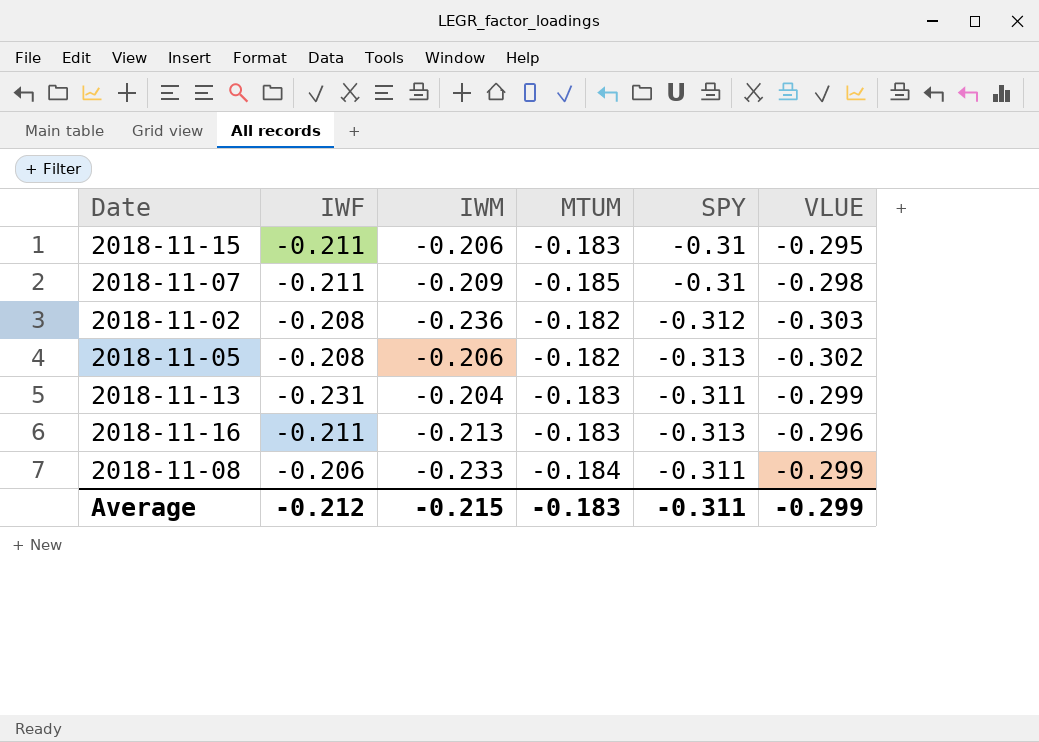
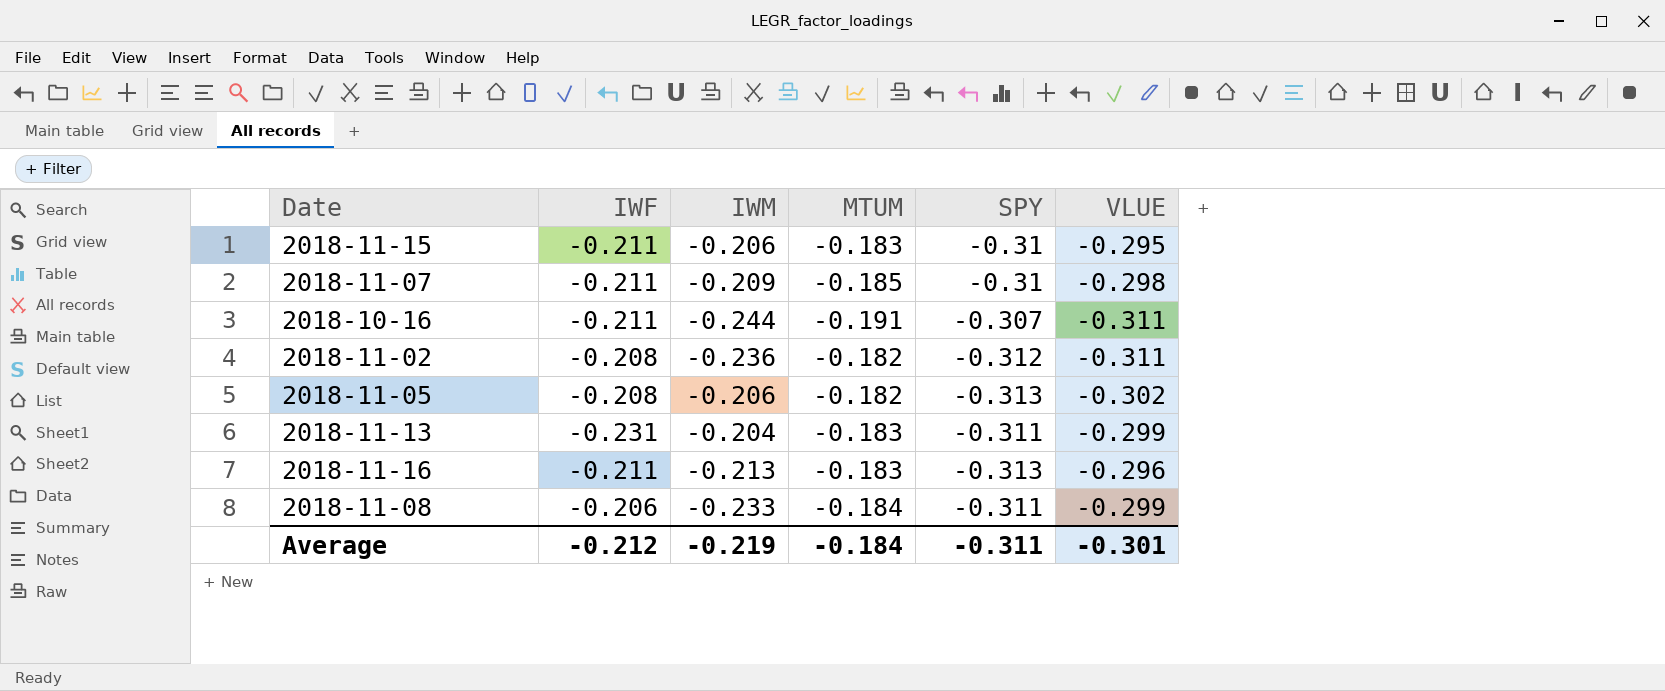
row 2018-10-16: none -> -0.211 | -0.244 | -0.191 | -0.307 | -0.311
2018-11-02 | VLUE: -0.303 -> -0.311
Average | IWM: -0.215 -> -0.219
Average | MTUM: -0.183 -> -0.184
Average | VLUE: -0.299 -> -0.301

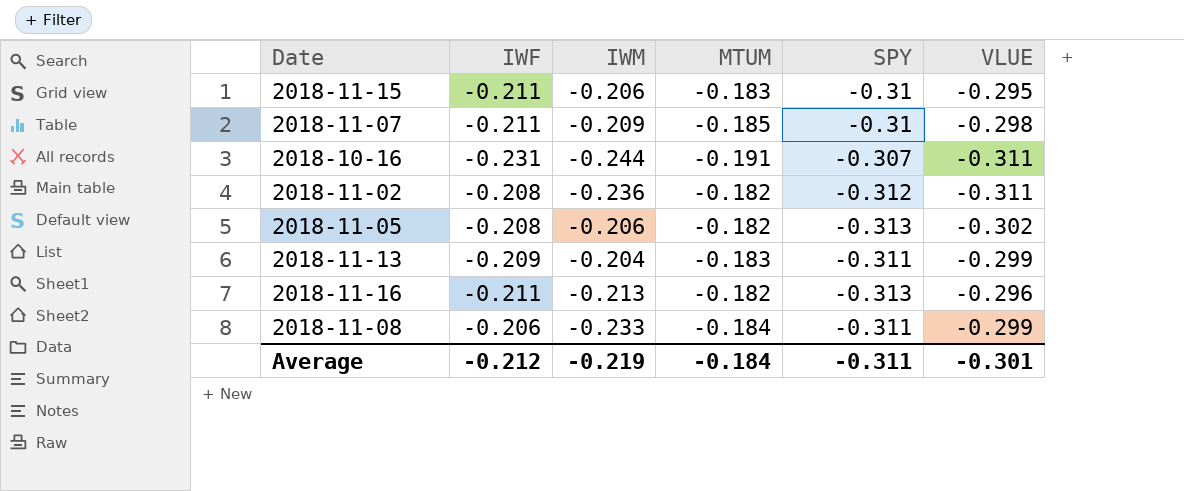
2018-10-16 | IWF: -0.211 -> -0.231
2018-11-13 | IWF: -0.231 -> -0.209
2018-11-16 | MTUM: -0.183 -> -0.182

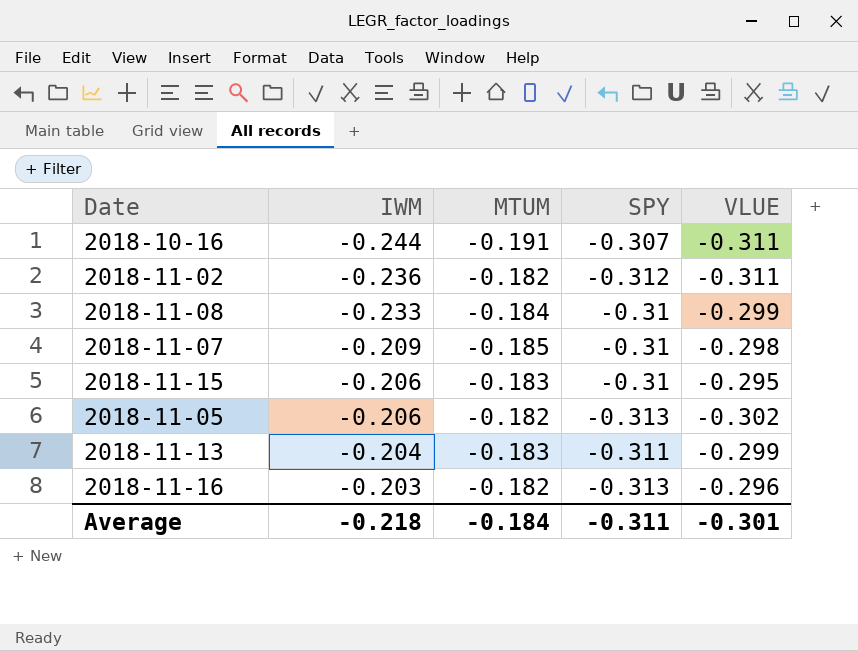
row order: none -> IWM ascending
column IWF | position: 2 -> none
2018-11-08 | SPY: -0.311 -> -0.31
2018-11-16 | IWM: -0.213 -> -0.203
Average | IWM: -0.219 -> -0.218

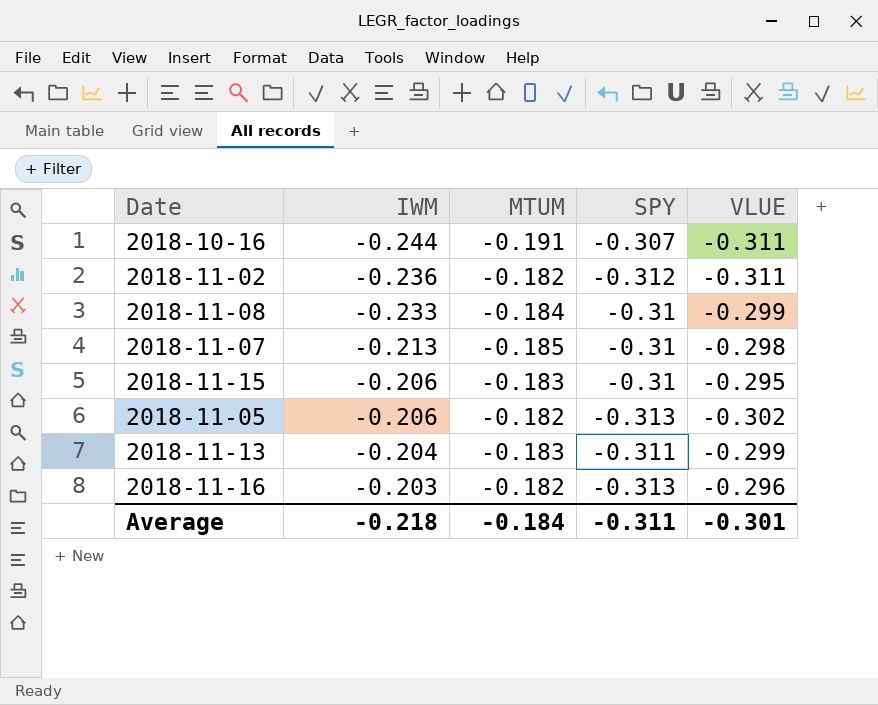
2018-11-07 | IWM: -0.209 -> -0.213

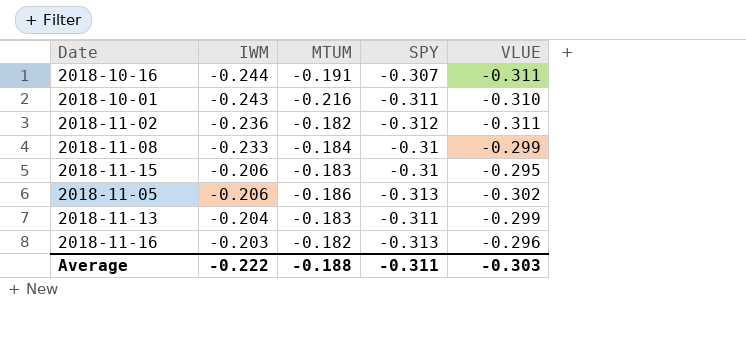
row 2018-11-07: -0.213 | -0.185 | -0.31 | -0.298 -> none
row 2018-10-01: none -> -0.243 | -0.216 | -0.311 | -0.310
2018-11-05 | MTUM: -0.182 -> -0.186
Average | IWM: -0.218 -> -0.222
Average | MTUM: -0.184 -> -0.188
Average | VLUE: -0.301 -> -0.303

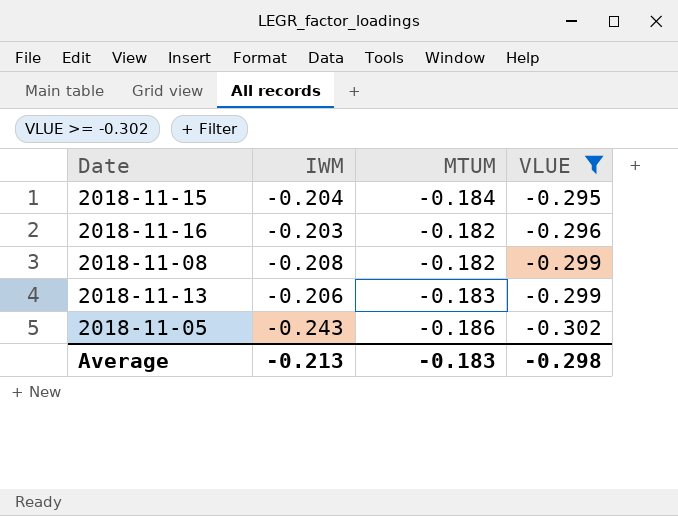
filter: none -> VLUE >= -0.302
row order: IWM ascending -> VLUE descending
column SPY | position: 4 -> none
2018-11-15 | IWM: -0.206 -> -0.204
2018-11-15 | MTUM: -0.183 -> -0.184
2018-11-08 | IWM: -0.233 -> -0.208
2018-11-08 | MTUM: -0.184 -> -0.182
2018-11-13 | IWM: -0.204 -> -0.206
2018-11-05 | IWM: -0.206 -> -0.243
Average | IWM: -0.222 -> -0.213
Average | MTUM: -0.188 -> -0.183
Average | VLUE: -0.303 -> -0.298

